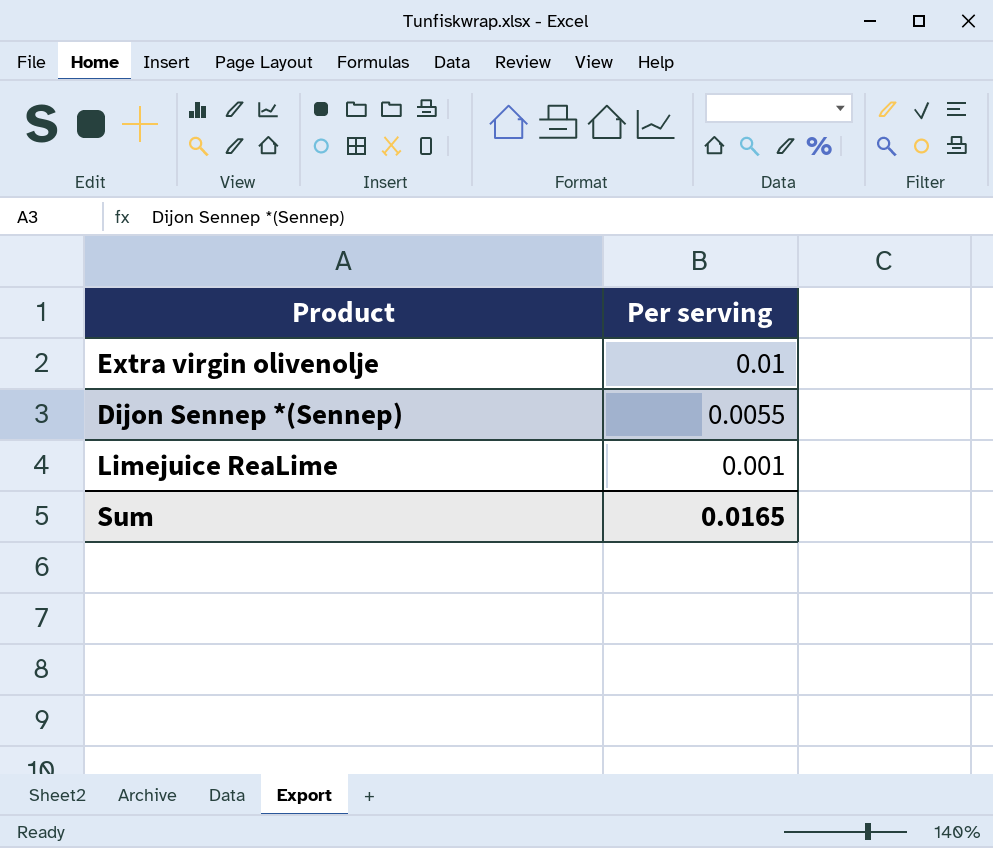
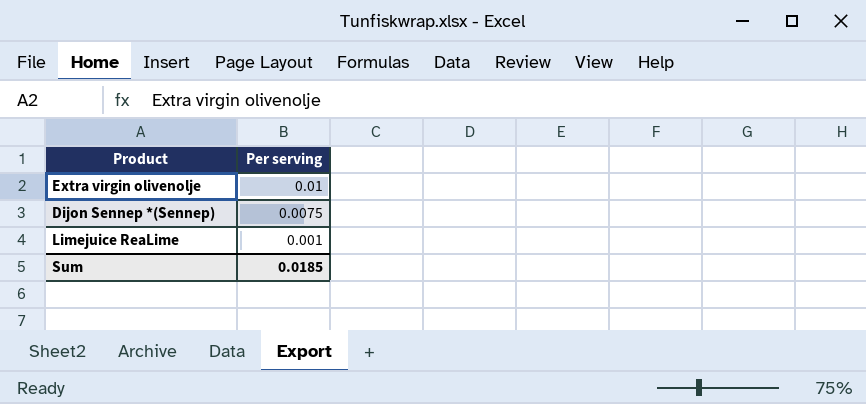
Dijon Sennep *(Sennep) | Per serving: 0.0055 -> 0.0075
Sum | Per serving: 0.0165 -> 0.0185

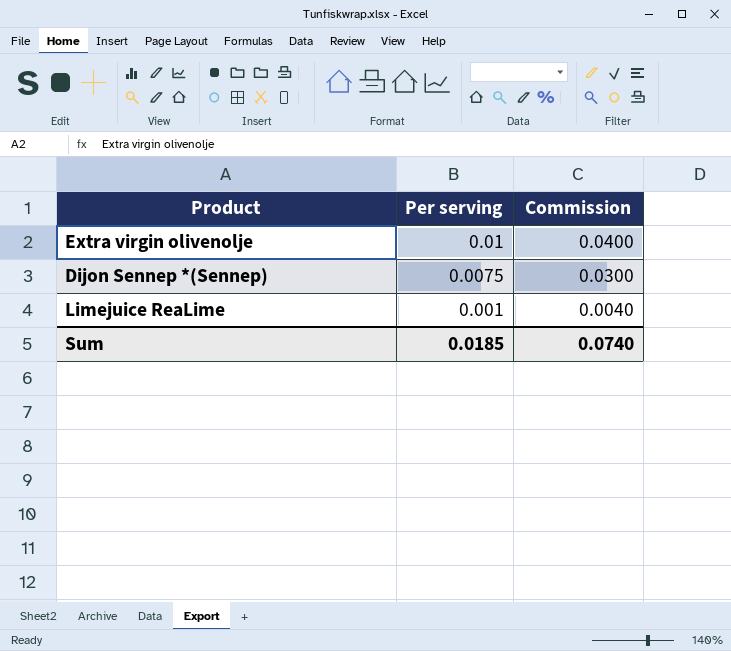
column Commission | formula: none -> [Per serving] * 4

